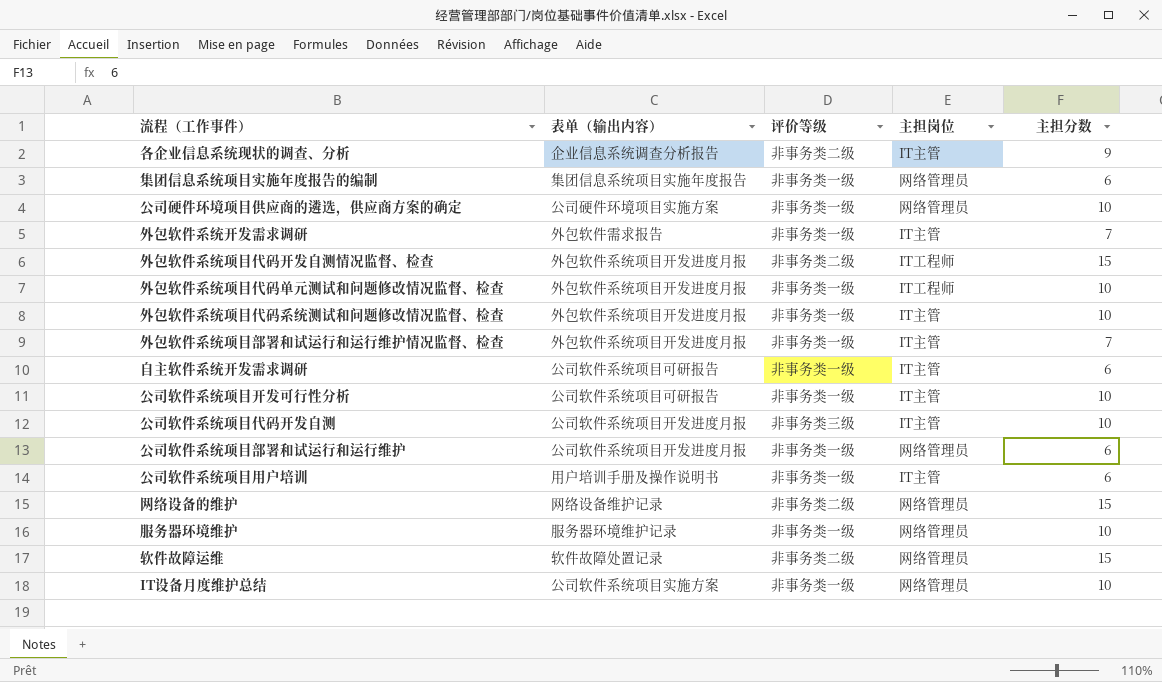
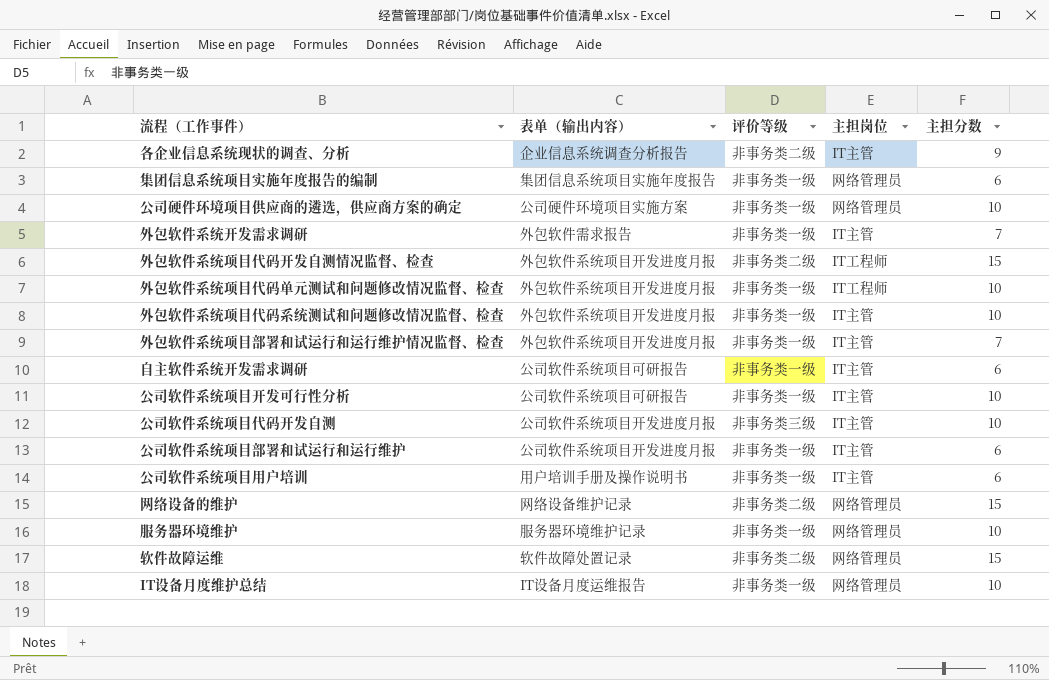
公司软件系统项目部署和试运行和运行维护 | 主担岗位: 网络管理员 -> IT主管
IT设备月度维护总结 | 表单（输出内容）: 公司软件系统项目实施方案 -> IT设备月度运维报告

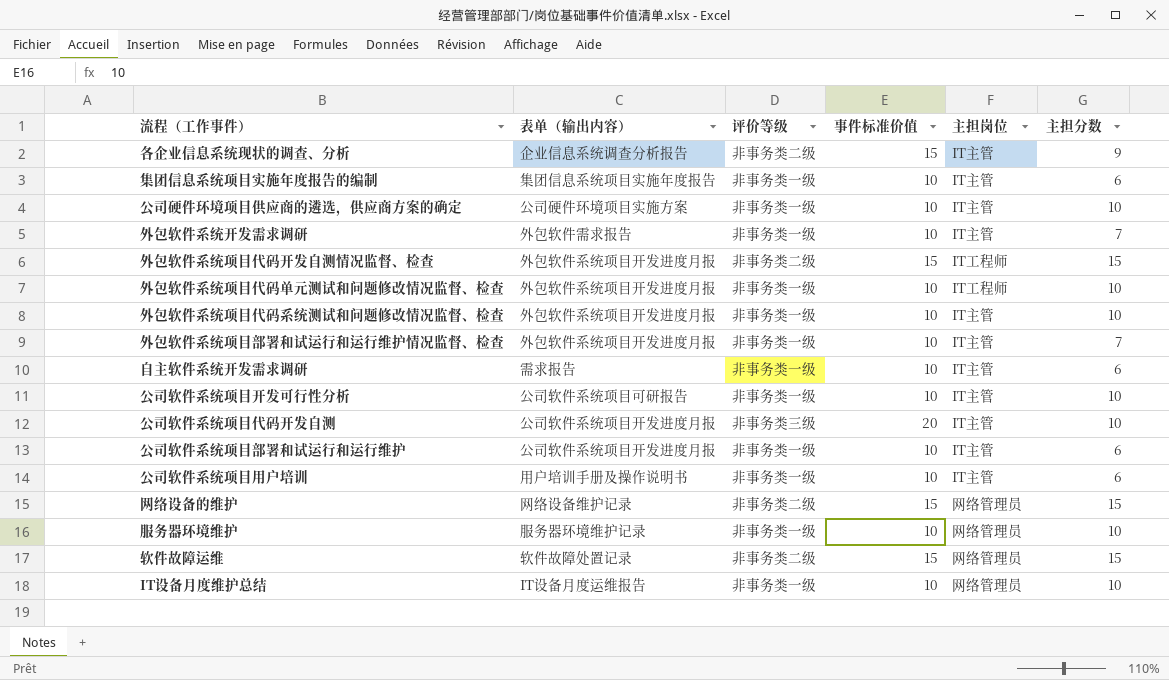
column 事件标准价值 | position: none -> 4
集团信息系统项目实施年度报告的编制 | 主担岗位: 网络管理员 -> IT主管
公司硬件环境项目供应商的遴选，供应商方案的确定 | 主担岗位: 网络管理员 -> IT主管
自主软件系统开发需求调研 | 表单（输出内容）: 公司软件系统项目可研报告 -> 需求报告

